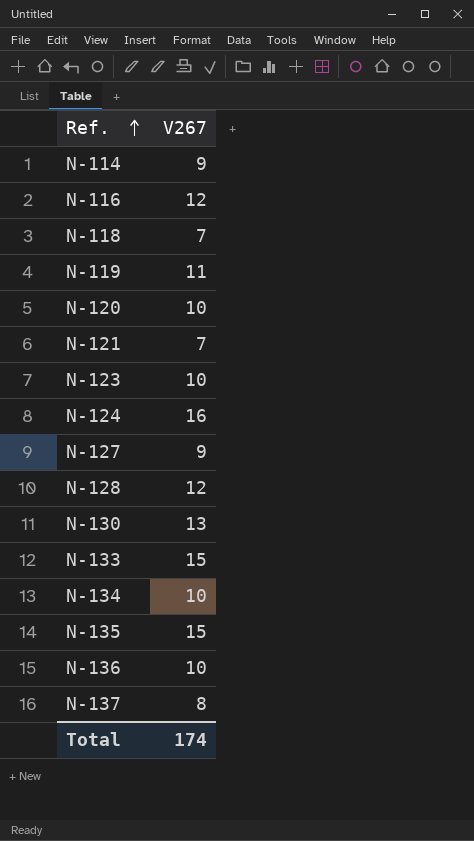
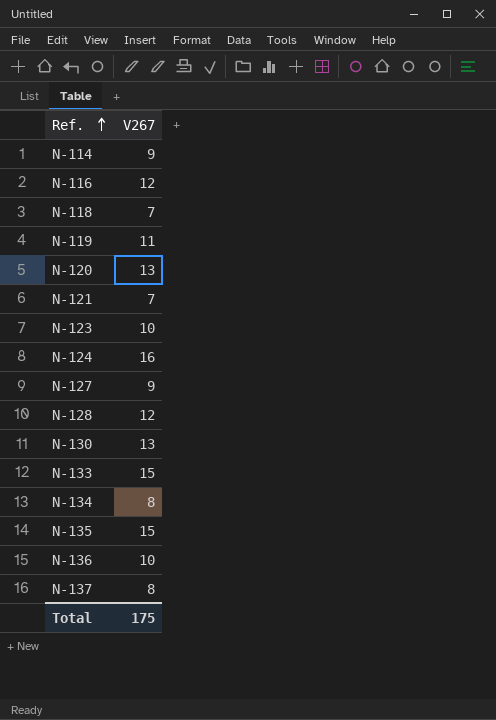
N-120 | V267: 10 -> 13
N-134 | V267: 10 -> 8
Total | V267: 174 -> 175

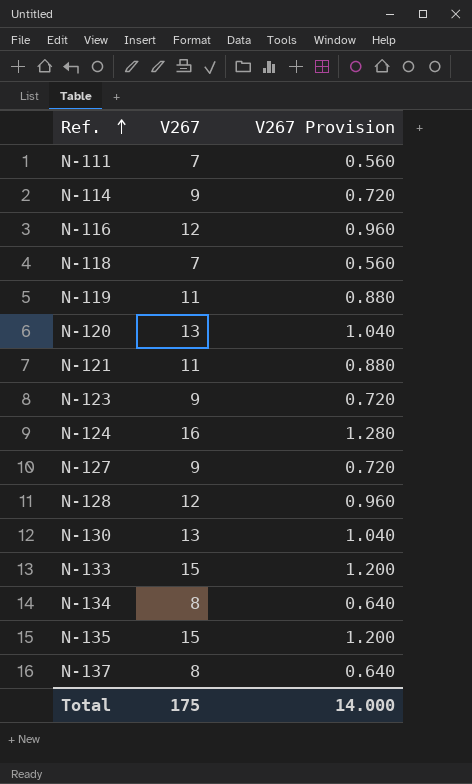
column V267 Provision | formula: none -> [V267] * 0.08
row N-136: 10 -> none
row N-111: none -> 7 | 0.560
N-121 | V267: 7 -> 11
N-123 | V267: 10 -> 9

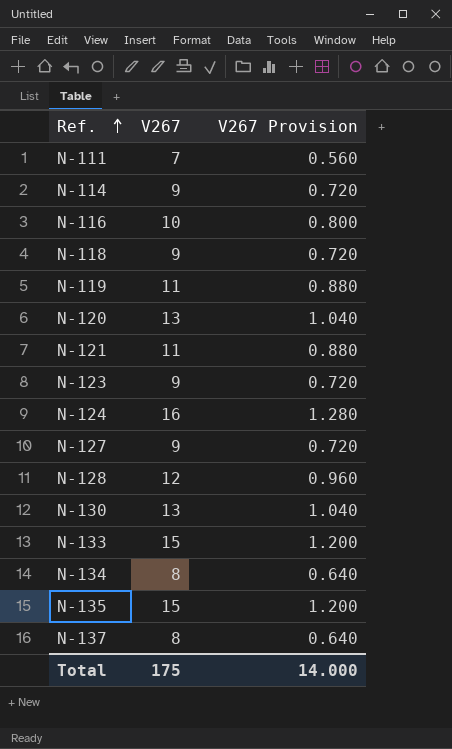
N-116 | V267: 12 -> 10
N-116 | V267 Provision: 0.960 -> 0.800
N-118 | V267: 7 -> 9
N-118 | V267 Provision: 0.560 -> 0.720

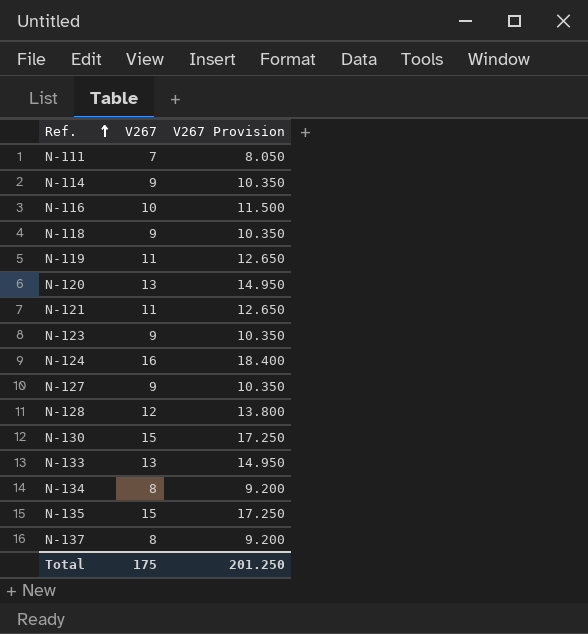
column V267 Provision | formula: [V267] * 0.08 -> [V267] * 1.15
N-130 | V267: 13 -> 15
N-133 | V267: 15 -> 13
Total | V267 Provision: 14.000 -> 201.250

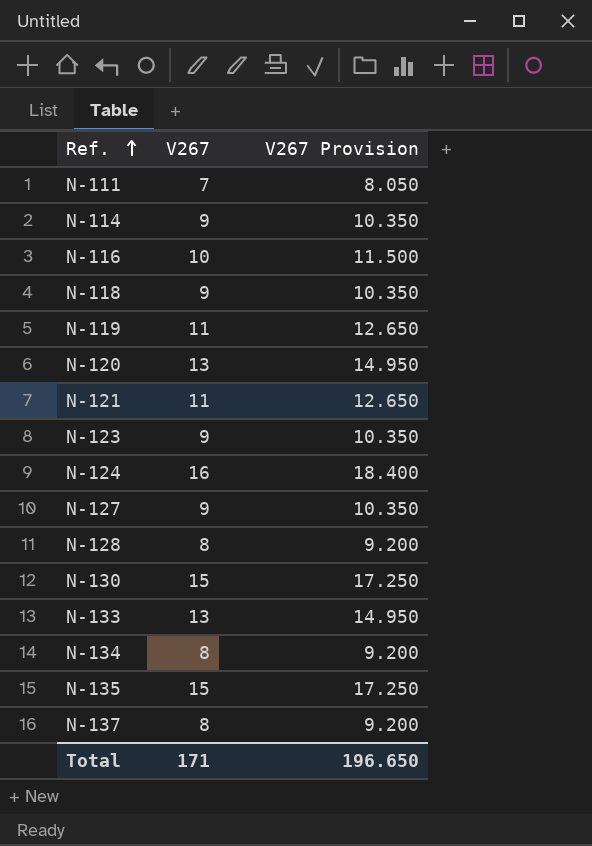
N-128 | V267: 12 -> 8
N-128 | V267 Provision: 13.800 -> 9.200
Total | V267: 175 -> 171
Total | V267 Provision: 201.250 -> 196.650

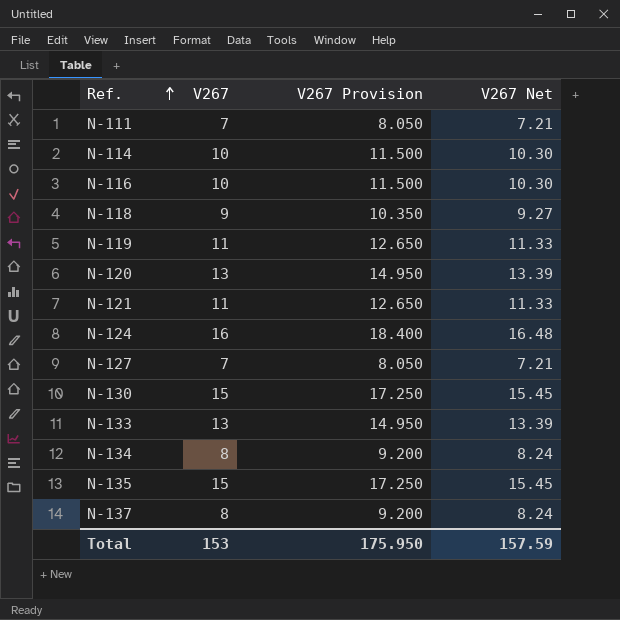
column V267 Net | formula: none -> [V267] * 1.03
row N-123: 9 | 10.350 -> none
row N-128: 8 | 9.200 -> none
N-114 | V267: 9 -> 10
N-114 | V267 Provision: 10.350 -> 11.500
N-127 | V267: 9 -> 7
N-127 | V267 Provision: 10.350 -> 8.050
Total | V267: 171 -> 153
Total | V267 Provision: 196.650 -> 175.950

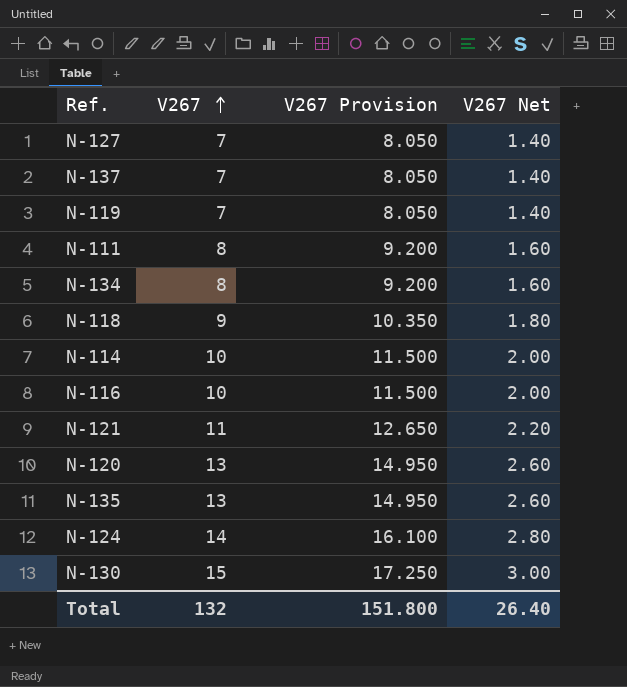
row order: Ref. ascending -> V267 ascending
column V267 Net | formula: [V267] * 1.03 -> [V267] * 0.2
row N-133: 13 | 14.950 | 13.39 -> none
N-137 | V267: 8 -> 7
N-137 | V267 Provision: 9.200 -> 8.050
N-119 | V267: 11 -> 7
N-119 | V267 Provision: 12.650 -> 8.050
N-111 | V267: 7 -> 8
N-111 | V267 Provision: 8.050 -> 9.200
N-135 | V267: 15 -> 13
N-135 | V267 Provision: 17.250 -> 14.950
N-124 | V267: 16 -> 14
N-124 | V267 Provision: 18.400 -> 16.100
Total | V267: 153 -> 132
Total | V267 Provision: 175.950 -> 151.800
Total | V267 Net: 157.59 -> 26.40

